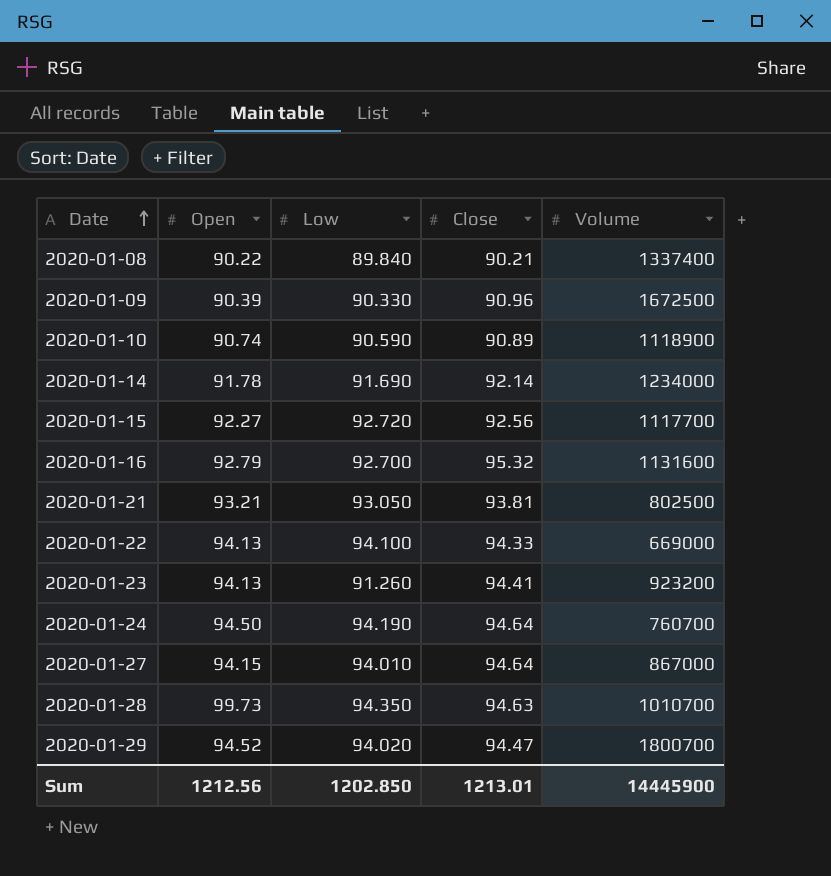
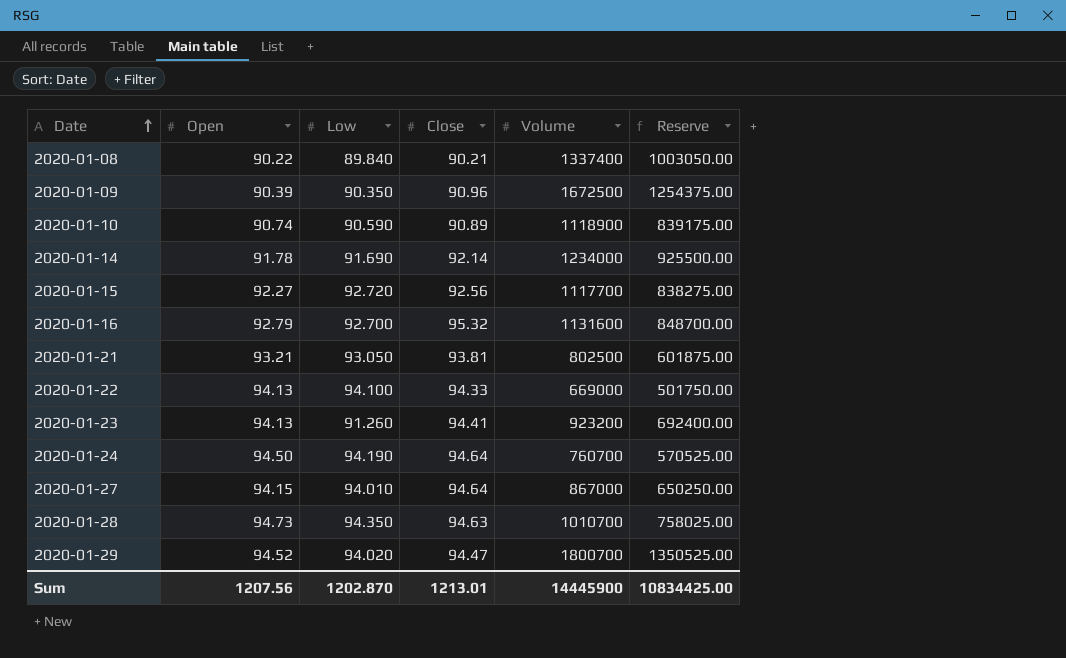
column Reserve | formula: none -> [Volume] * 0.75
2020-01-09 | Low: 90.330 -> 90.350
2020-01-28 | Open: 99.73 -> 94.73
Sum | Open: 1212.56 -> 1207.56
Sum | Low: 1202.850 -> 1202.870

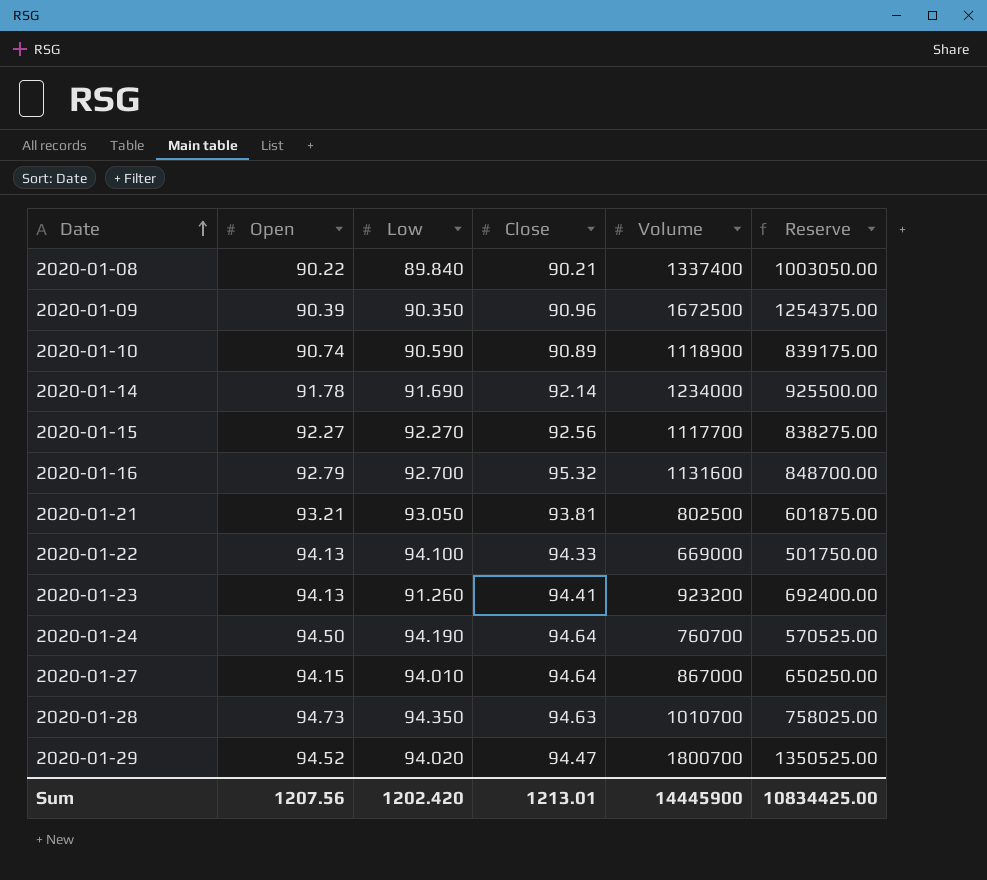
2020-01-15 | Low: 92.720 -> 92.270
Sum | Low: 1202.870 -> 1202.420

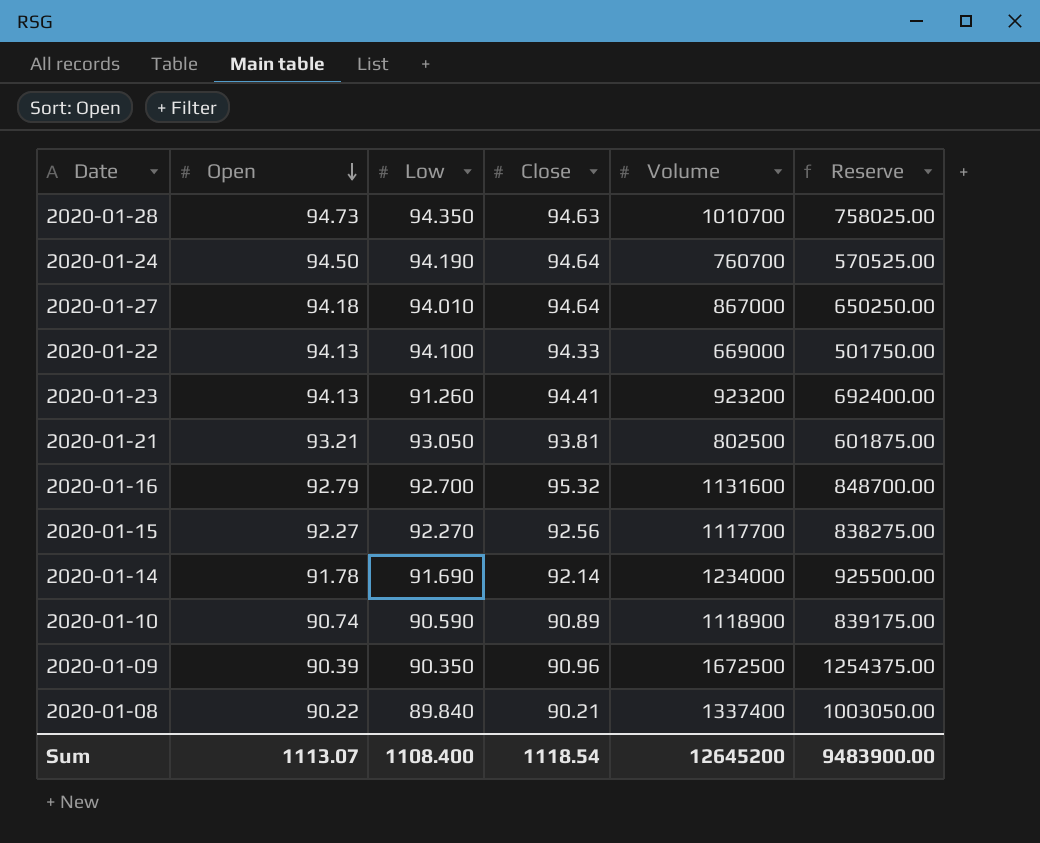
row order: Date ascending -> Open descending
row 2020-01-29: 94.52 | 94.020 | 94.47 | 1800700 | 1350525.00 -> none
2020-01-27 | Open: 94.15 -> 94.18
Sum | Open: 1207.56 -> 1113.07
Sum | Low: 1202.420 -> 1108.400
Sum | Close: 1213.01 -> 1118.54
Sum | Volume: 14445900 -> 12645200
Sum | Reserve: 10834425.00 -> 9483900.00

